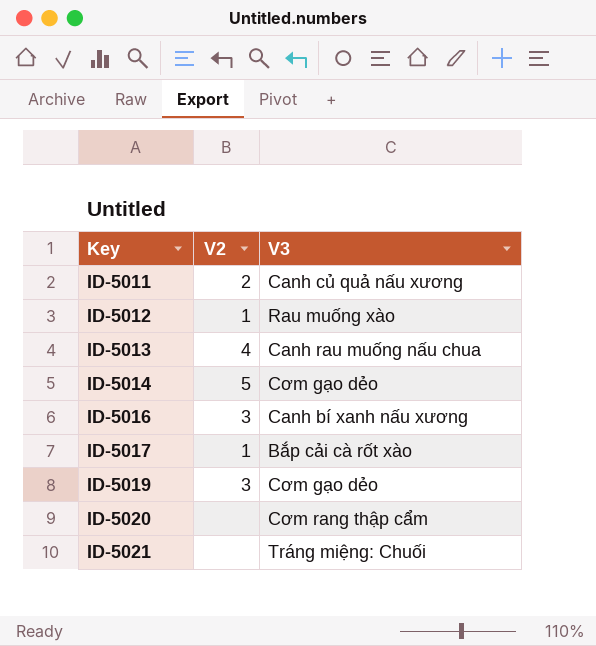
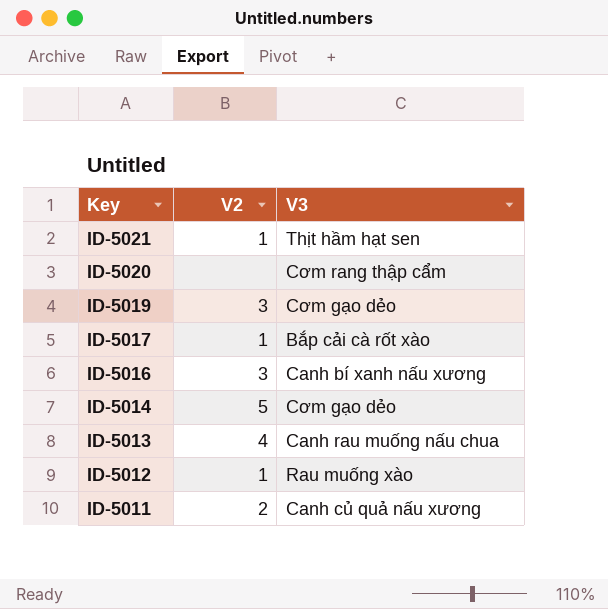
row order: Key ascending -> Key descending
ID-5021 | V2: none -> 1
ID-5021 | V3: Tráng miệng: Chuối -> Thịt hầm hạt sen

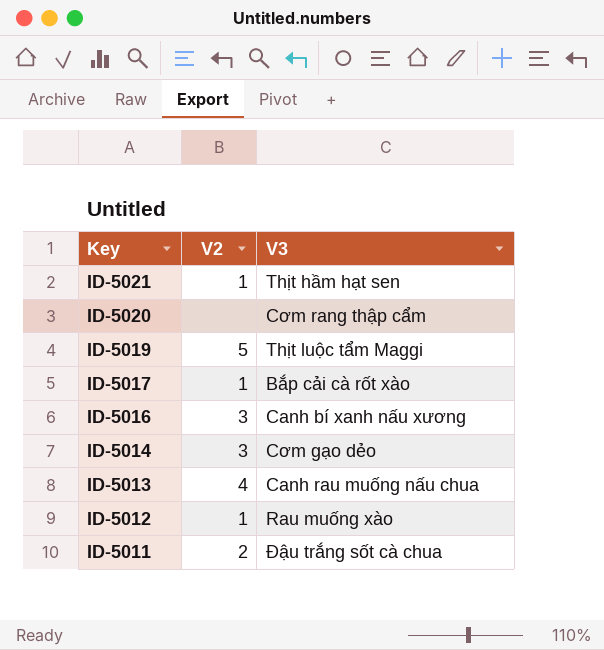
ID-5019 | V2: 3 -> 5
ID-5019 | V3: Cơm gạo dẻo -> Thịt luộc tẩm Maggi
ID-5014 | V2: 5 -> 3
ID-5011 | V3: Canh củ quả nấu xương -> Đậu trắng sốt cà chua

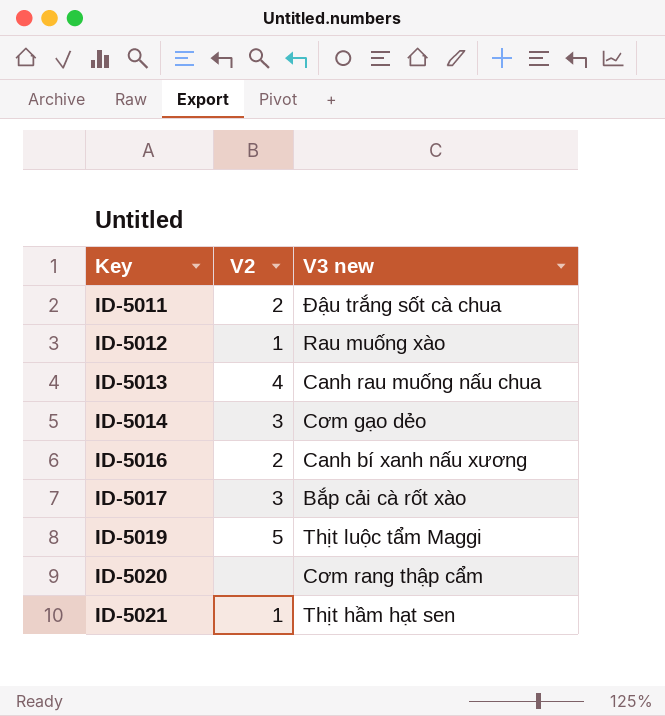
row order: Key descending -> Key ascending
column name: V3 -> V3 new
ID-5016 | V2: 3 -> 2
ID-5017 | V2: 1 -> 3

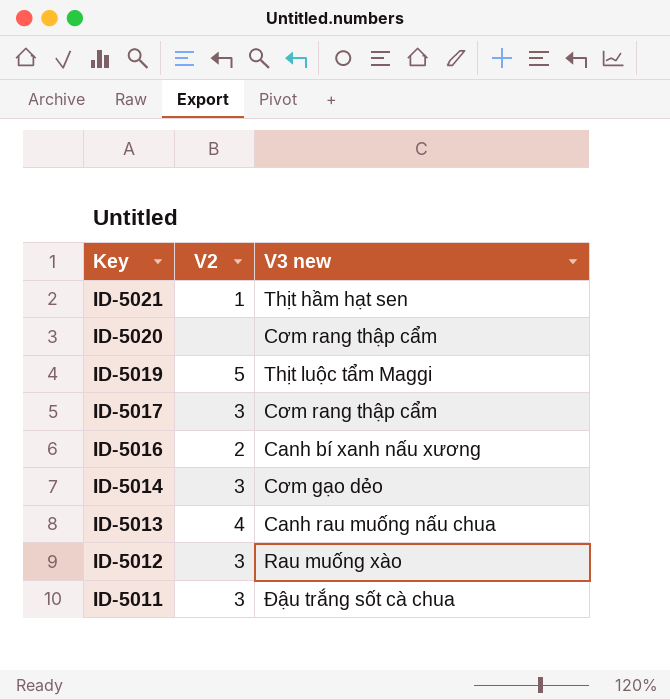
row order: Key ascending -> Key descending
ID-5017 | V3 new: Bắp cải cà rốt xào -> Cơm rang thập cẩm
ID-5012 | V2: 1 -> 3
ID-5011 | V2: 2 -> 3

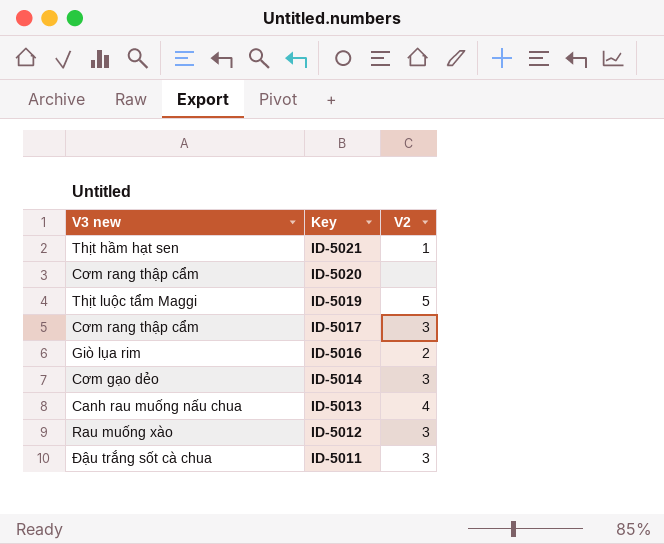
column V3 new | position: 3 -> 1
ID-5016 | V3 new: Canh bí xanh nấu xương -> Giò lụa rim

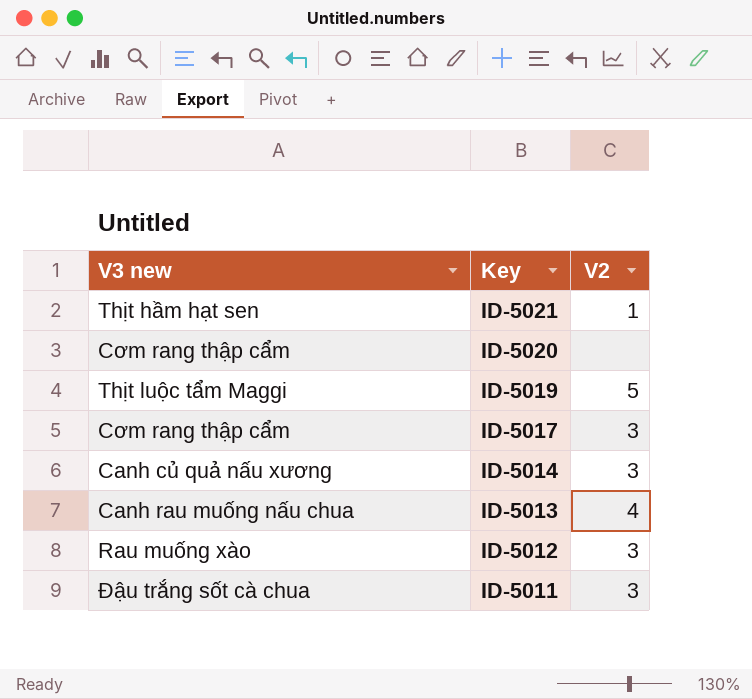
row ID-5016: Giò lụa rim | 2 -> none
ID-5014 | V3 new: Cơm gạo dẻo -> Canh củ quả nấu xương

